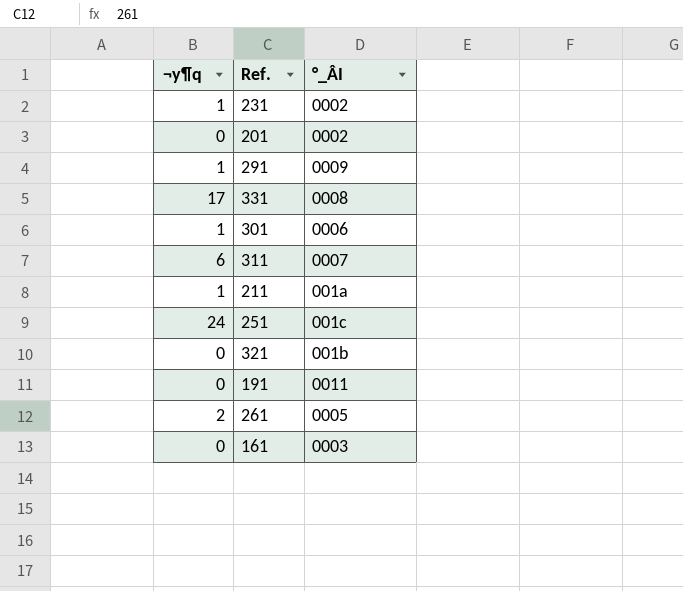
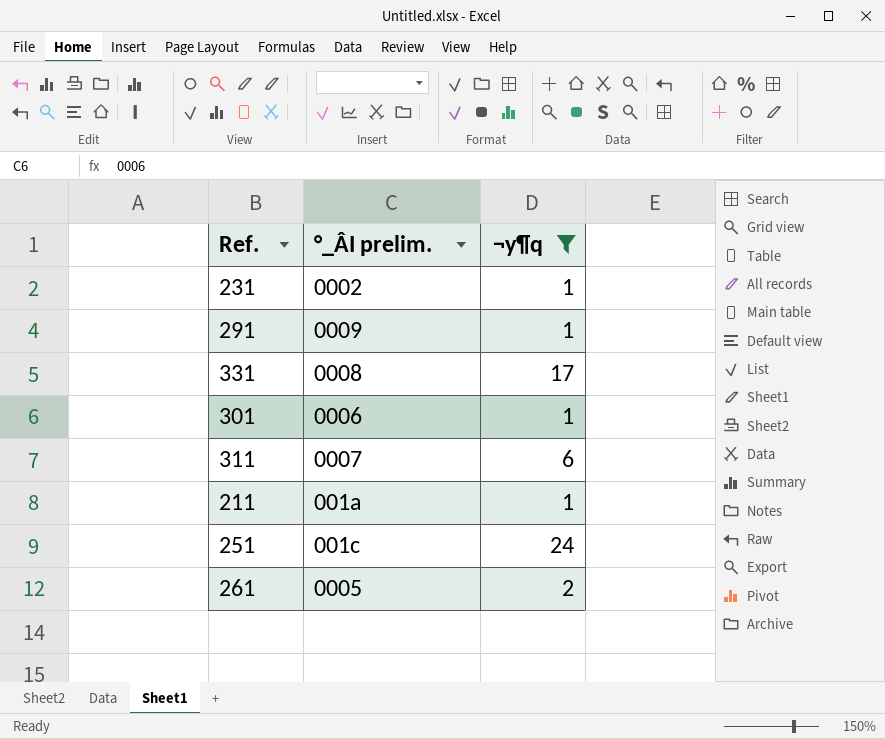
filter: none -> ¬y¶q != 0
column name: °_ÂI -> °_ÂI prelim.
column ¬y¶q | position: 1 -> 3

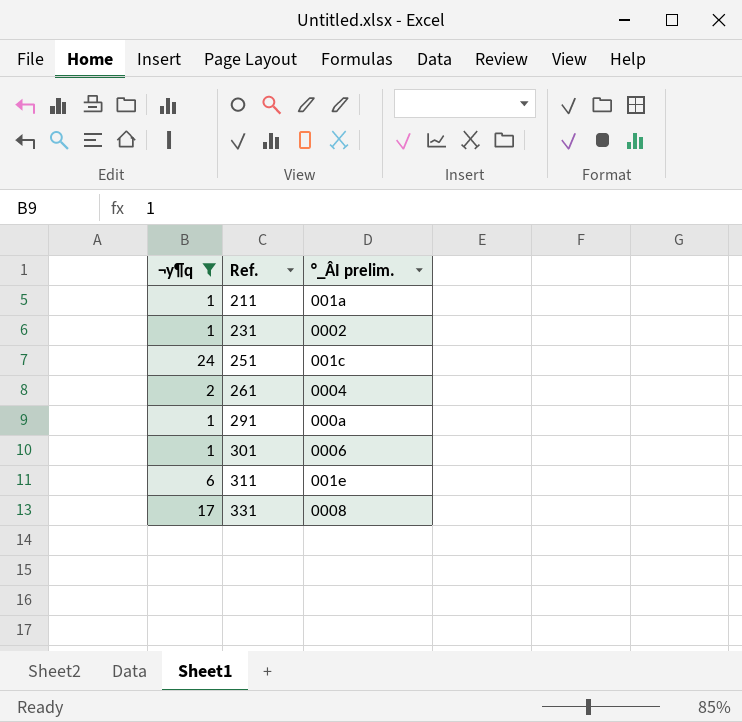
row order: none -> Ref. ascending
column ¬y¶q | position: 3 -> 1
261 | °_ÂI prelim.: 0005 -> 0004
291 | °_ÂI prelim.: 0009 -> 000a
311 | °_ÂI prelim.: 0007 -> 001e

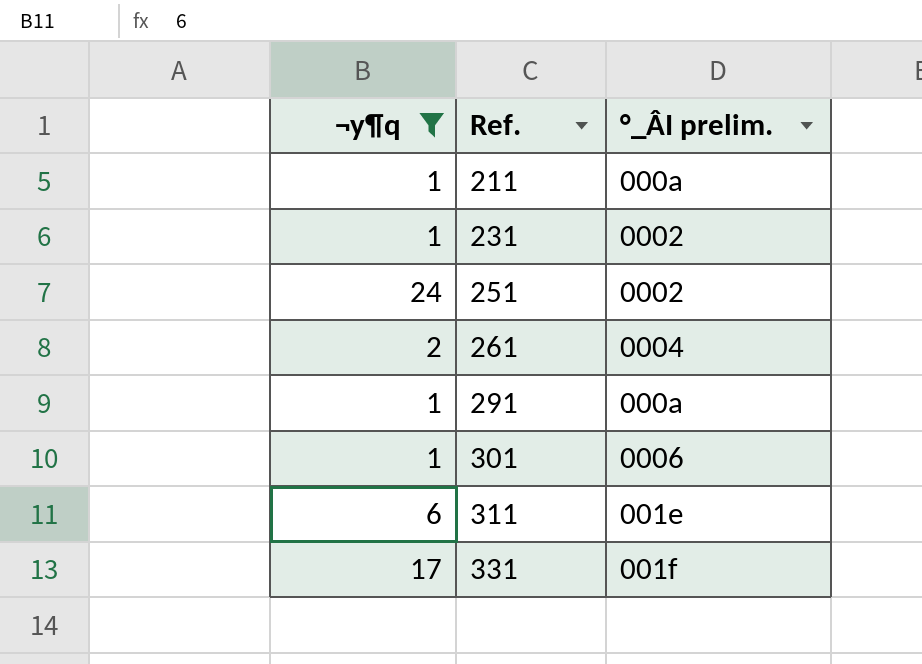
211 | °_ÂI prelim.: 001a -> 000a
251 | °_ÂI prelim.: 001c -> 0002
331 | °_ÂI prelim.: 0008 -> 001f

